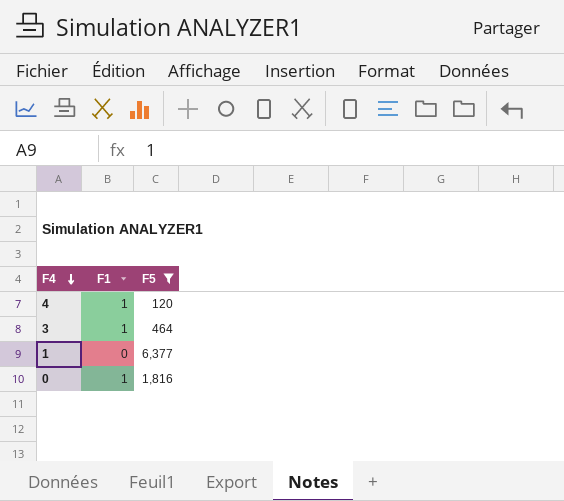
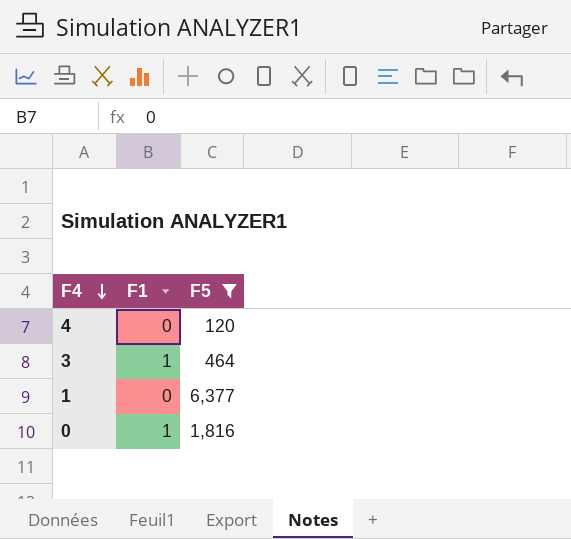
4 | F1: 1 -> 0

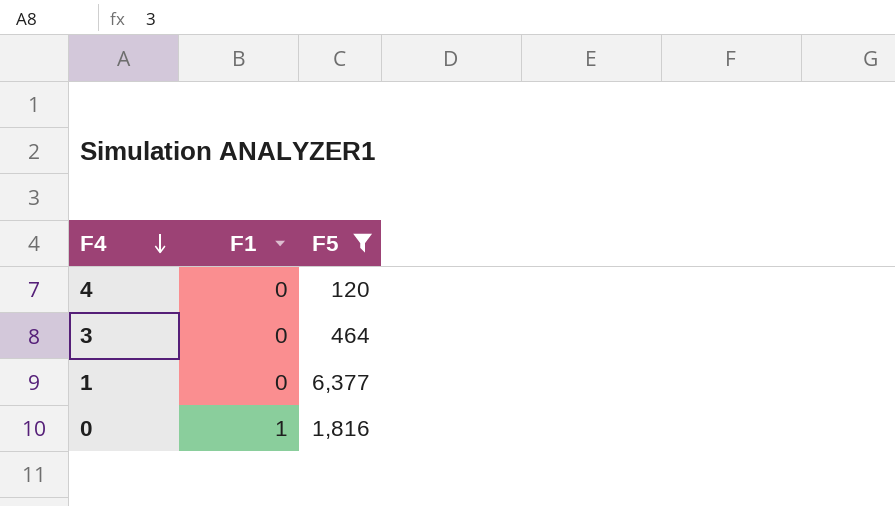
3 | F1: 1 -> 0

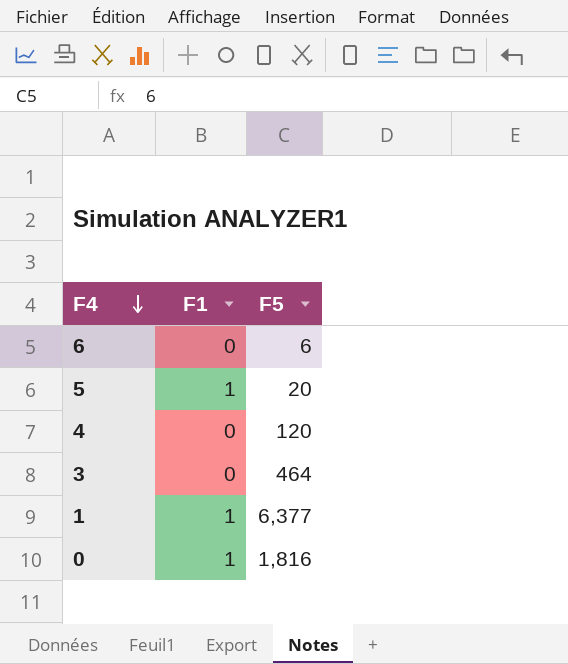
filter: F5 >= 120 -> none
1 | F1: 0 -> 1

